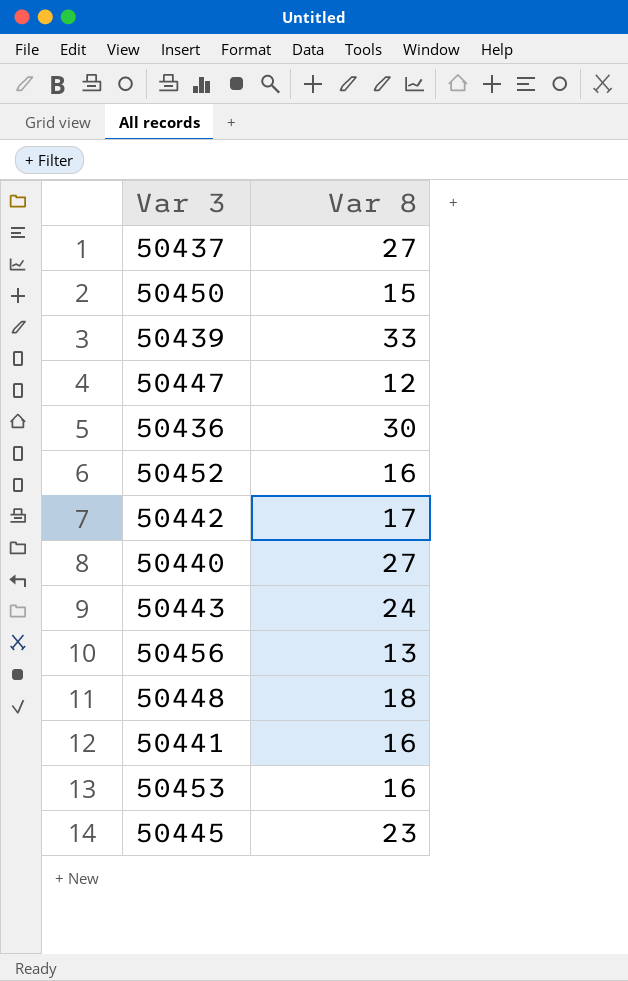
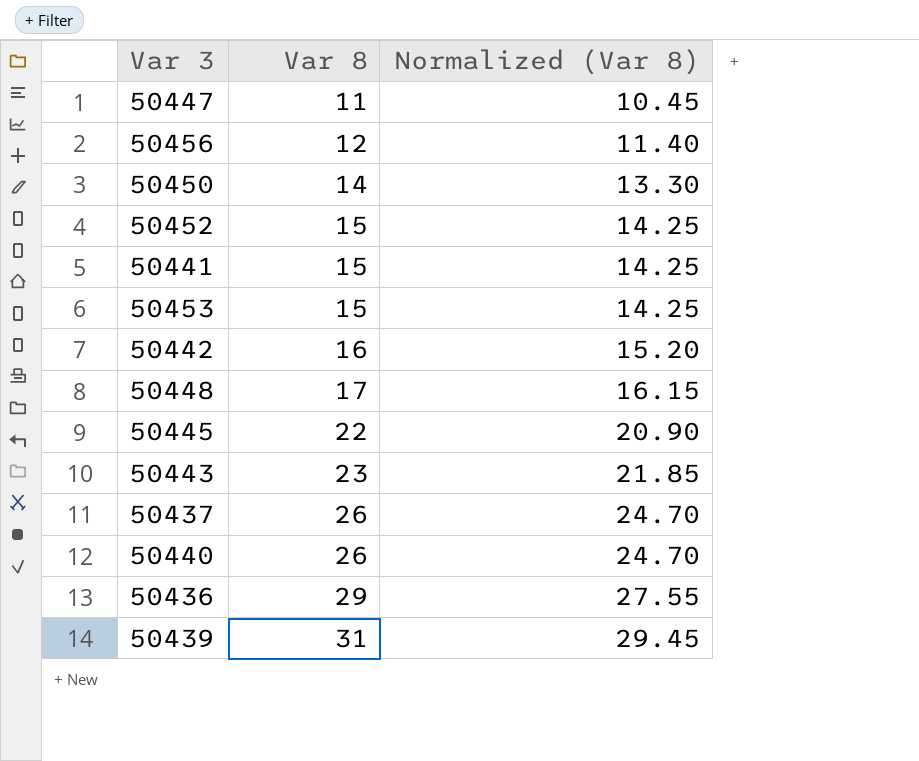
row order: none -> Var 8 ascending
column Normalized (Var 8) | formula: none -> [Var 8] * 0.95
50447 | Var 8: 12 -> 11
50456 | Var 8: 13 -> 12
50450 | Var 8: 15 -> 14
50452 | Var 8: 16 -> 15
50441 | Var 8: 16 -> 15
50453 | Var 8: 16 -> 15
50442 | Var 8: 17 -> 16
50448 | Var 8: 18 -> 17
50445 | Var 8: 23 -> 22
50443 | Var 8: 24 -> 23
50437 | Var 8: 27 -> 26
50440 | Var 8: 27 -> 26
50436 | Var 8: 30 -> 29
50439 | Var 8: 33 -> 31

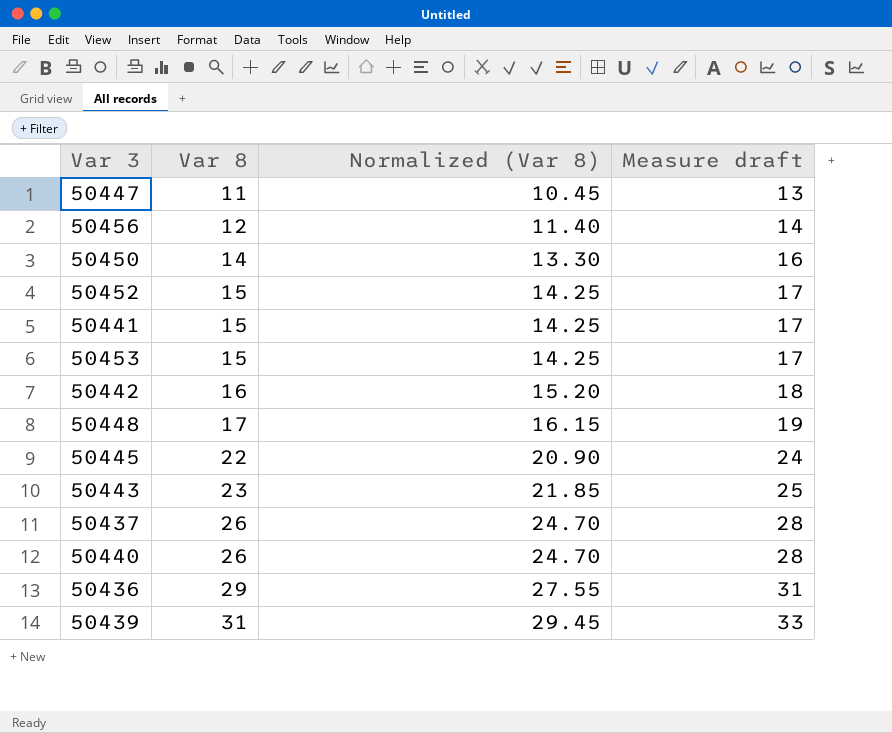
column Measure draft | formula: none -> [Var 8] + 2

